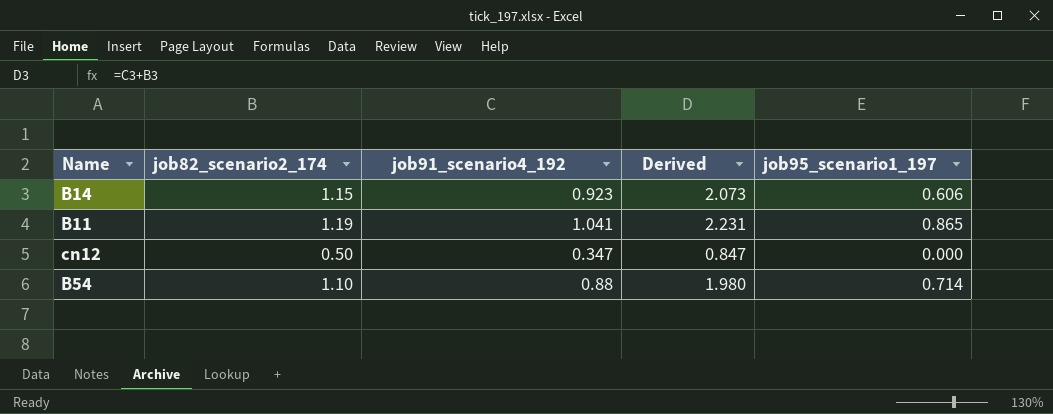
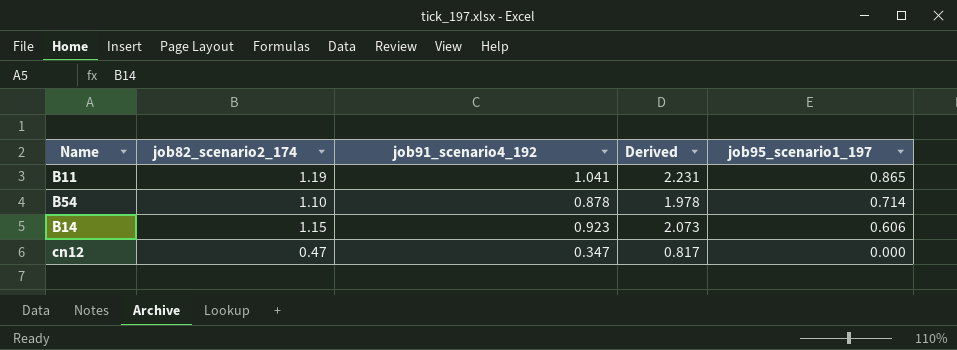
row order: none -> job95_scenario1_197 descending
B54 | job91_scenario4_192: 0.88 -> 0.878
B54 | Derived: 1.980 -> 1.978
cn12 | job82_scenario2_174: 0.50 -> 0.47
cn12 | Derived: 0.847 -> 0.817

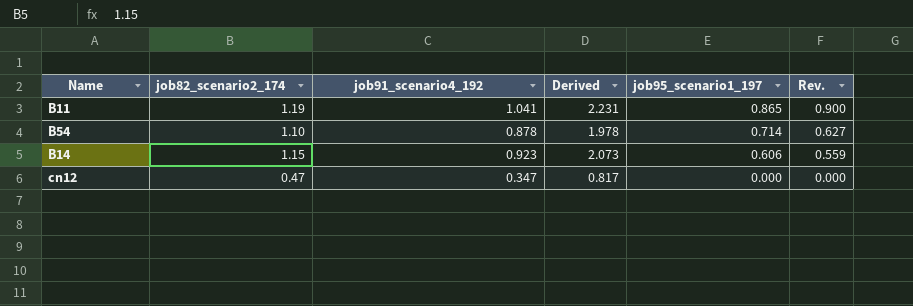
column Rev. | formula: none -> [job91_scenario4_192] * [job95_scenario1_197]

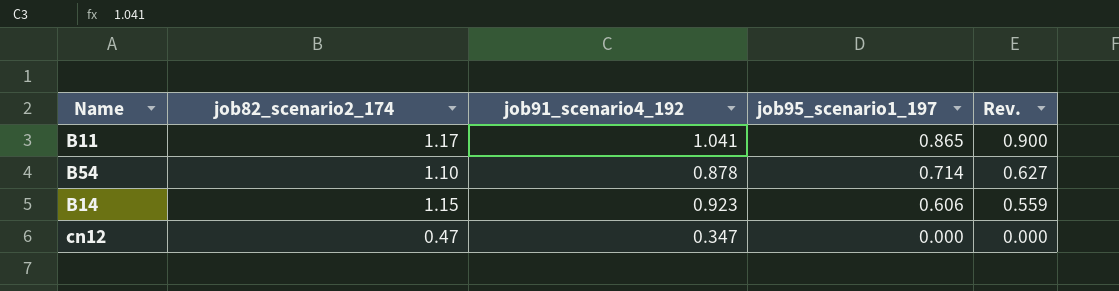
column Derived | formula: [job82_scenario2_174] + [job91_scenario4_192] -> none
B11 | job82_scenario2_174: 1.19 -> 1.17

